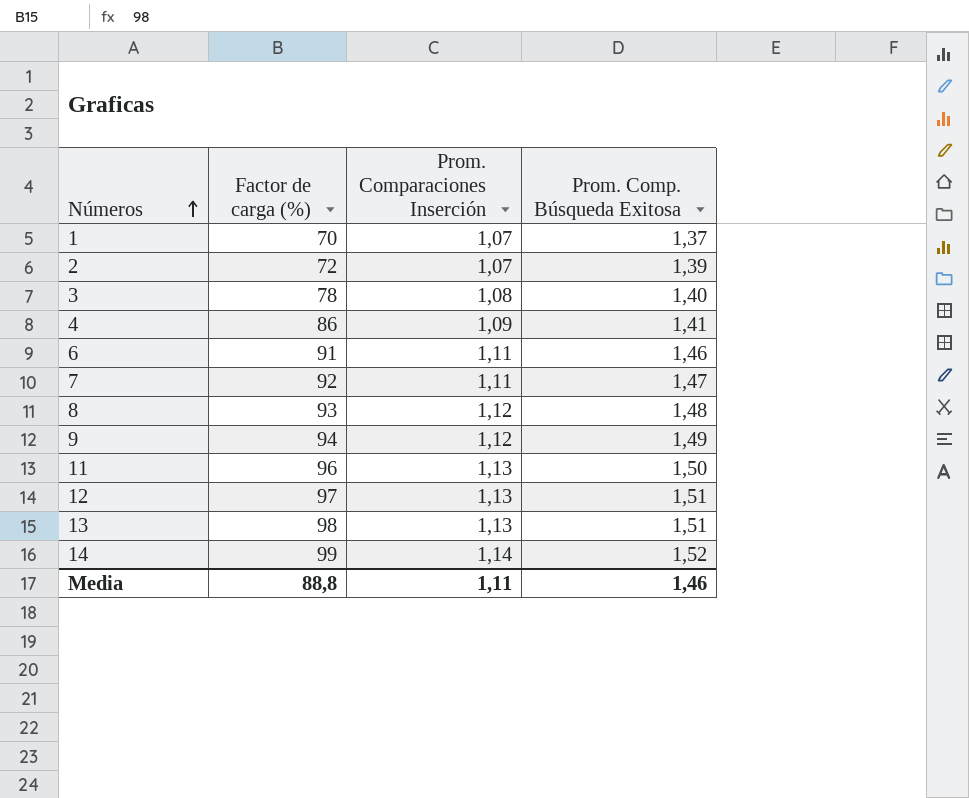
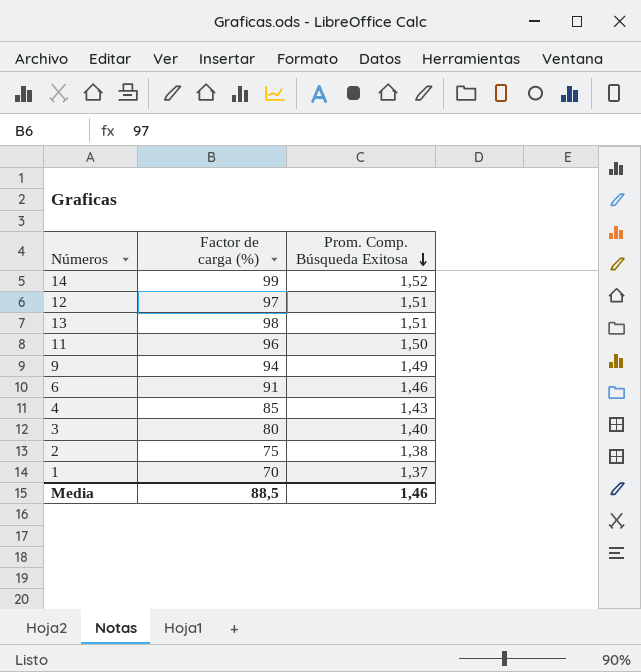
row order: Números ascending -> Prom. Comp. Búsqueda Exitosa descending
column Prom. Comparaciones Inserción | position: 3 -> none
row 7: 92 | 1,11 | 1,47 -> none
row 8: 93 | 1,12 | 1,48 -> none
4 | Factor de carga (%): 86 -> 85
4 | Prom. Comp. Búsqueda Exitosa: 1,41 -> 1,43
3 | Factor de carga (%): 78 -> 80
2 | Factor de carga (%): 72 -> 75
2 | Prom. Comp. Búsqueda Exitosa: 1,39 -> 1,38
Media | Factor de carga (%): 88,8 -> 88,5

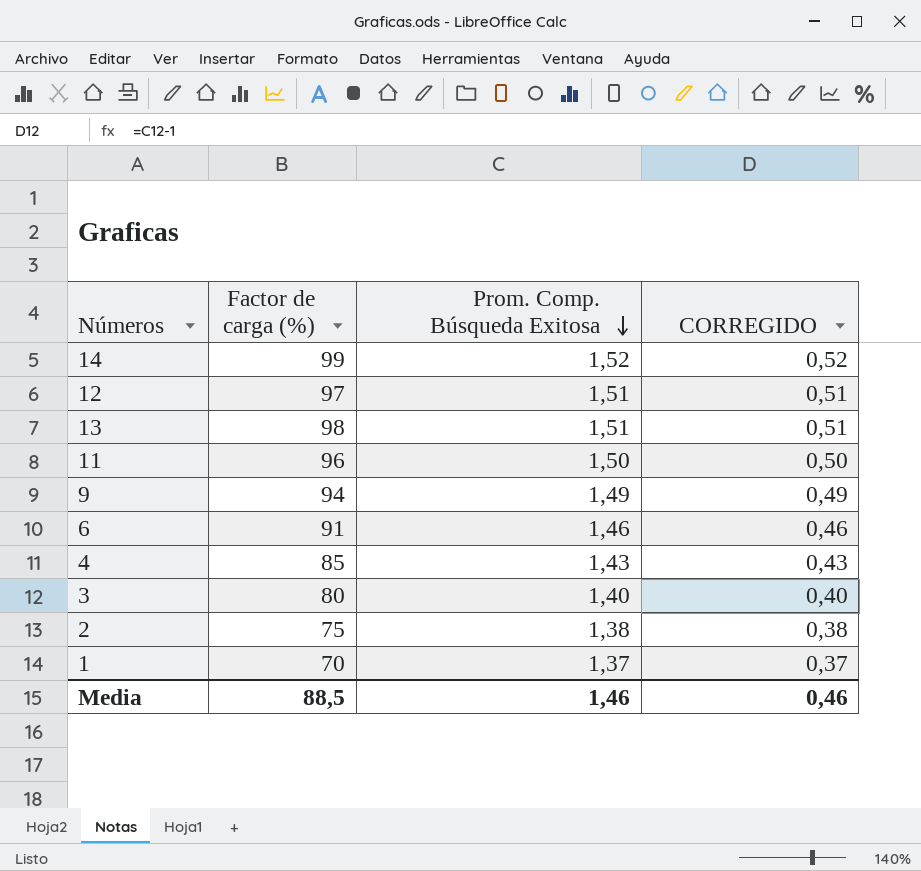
column CORREGIDO | formula: none -> [Prom. Comp. Búsqueda Exitosa] - 1

